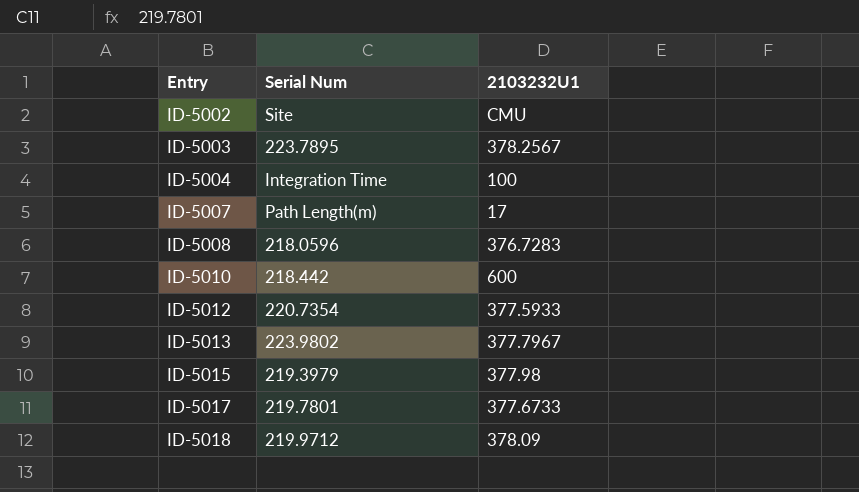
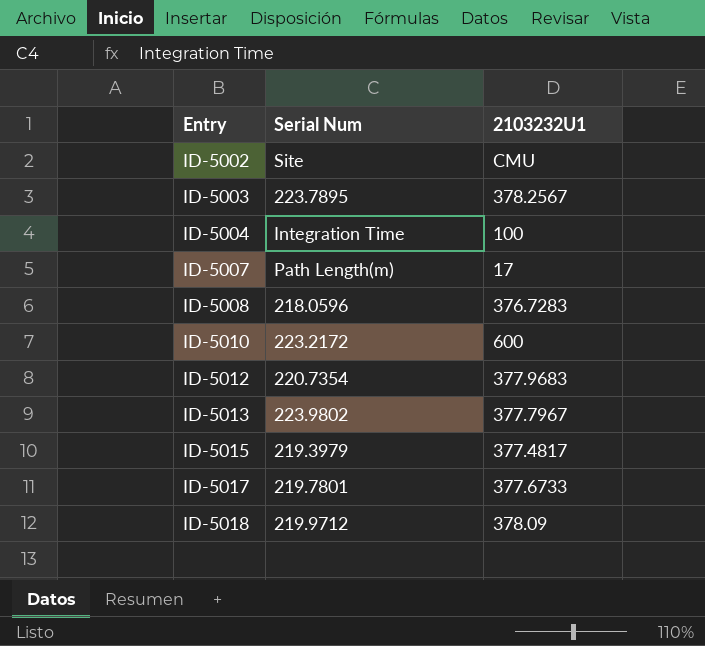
ID-5010 | Serial Num: 218.442 -> 223.2172
ID-5012 | 2103232U1: 377.5933 -> 377.9683
ID-5015 | 2103232U1: 377.98 -> 377.4817

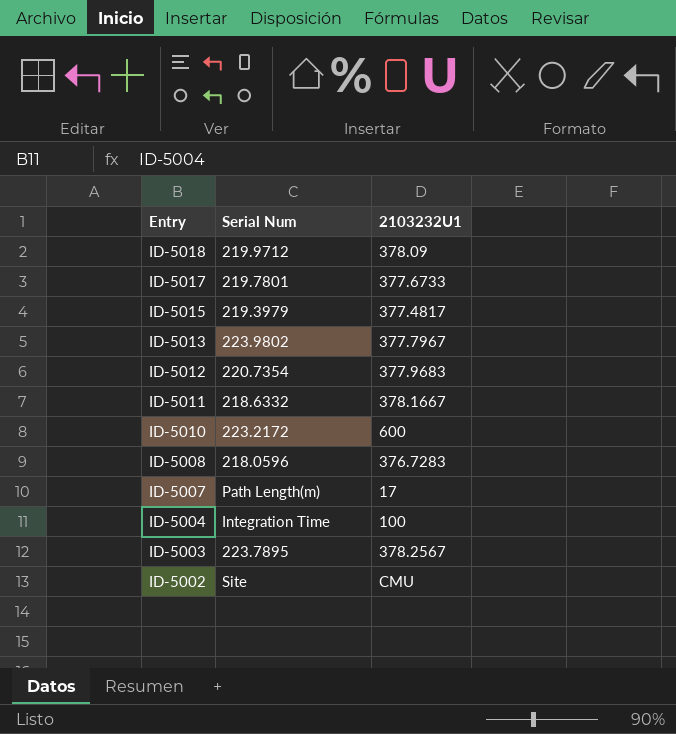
row order: Entry ascending -> Entry descending
row ID-5011: none -> 218.6332 | 378.1667

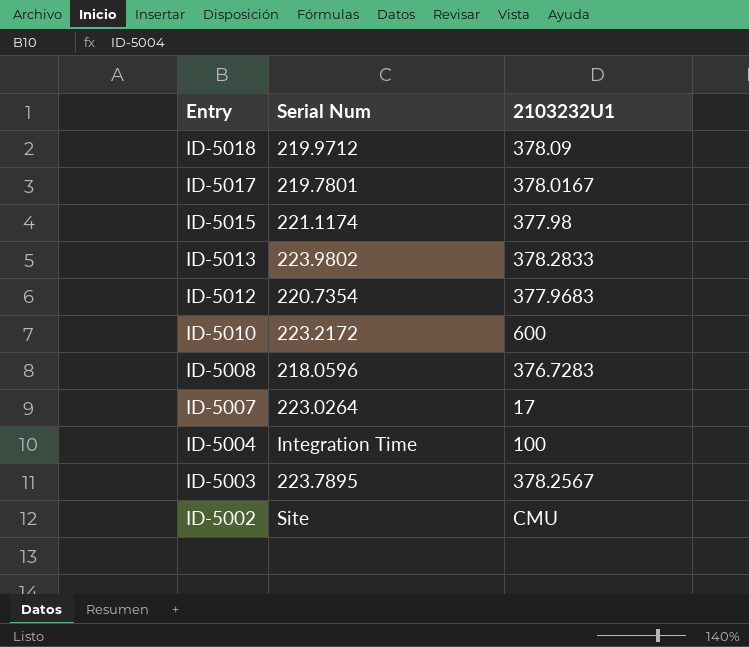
row ID-5011: 218.6332 | 378.1667 -> none
ID-5017 | 2103232U1: 377.6733 -> 378.0167
ID-5015 | Serial Num: 219.3979 -> 221.1174
ID-5015 | 2103232U1: 377.4817 -> 377.98
ID-5013 | 2103232U1: 377.7967 -> 378.2833
ID-5007 | Serial Num: Path Length(m) -> 223.0264

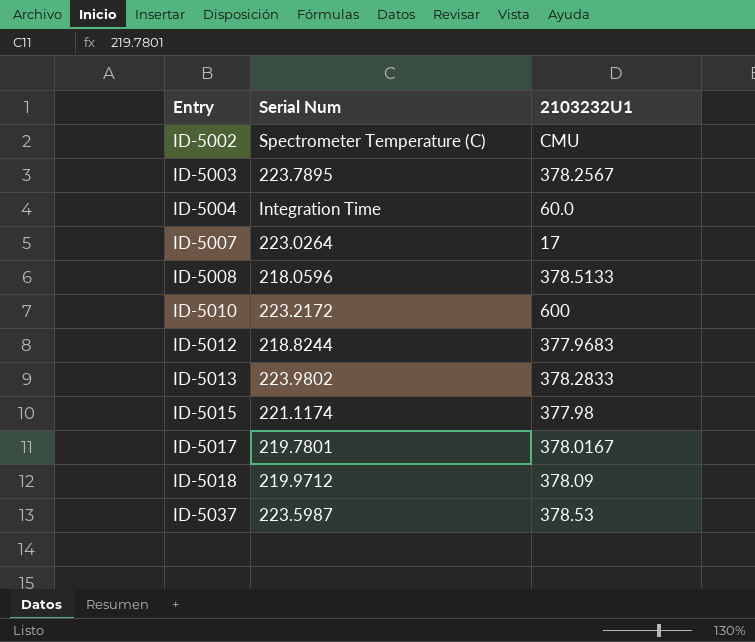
row order: Entry descending -> Entry ascending
ID-5002 | Serial Num: Site -> Spectrometer Temperature (C)
ID-5004 | 2103232U1: 100 -> 60.0
ID-5008 | 2103232U1: 376.7283 -> 378.5133
ID-5012 | Serial Num: 220.7354 -> 218.8244
row ID-5037: none -> 223.5987 | 378.53

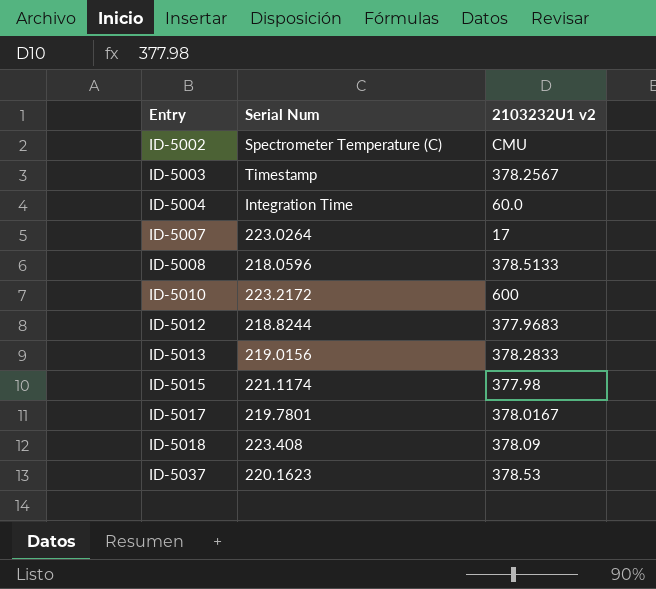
column name: 2103232U1 -> 2103232U1 v2
ID-5003 | Serial Num: 223.7895 -> Timestamp
ID-5013 | Serial Num: 223.9802 -> 219.0156
ID-5018 | Serial Num: 219.9712 -> 223.408
ID-5037 | Serial Num: 223.5987 -> 220.1623

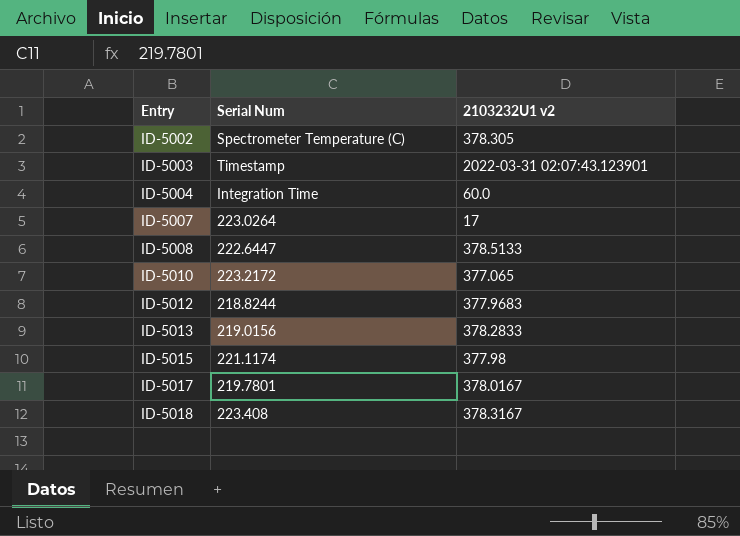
row ID-5037: 220.1623 | 378.53 -> none
ID-5002 | 2103232U1 v2: CMU -> 378.305
ID-5003 | 2103232U1 v2: 378.2567 -> 2022-03-31 02:07:43.123901
ID-5008 | Serial Num: 218.0596 -> 222.6447
ID-5010 | 2103232U1 v2: 600 -> 377.065
ID-5018 | 2103232U1 v2: 378.09 -> 378.3167

